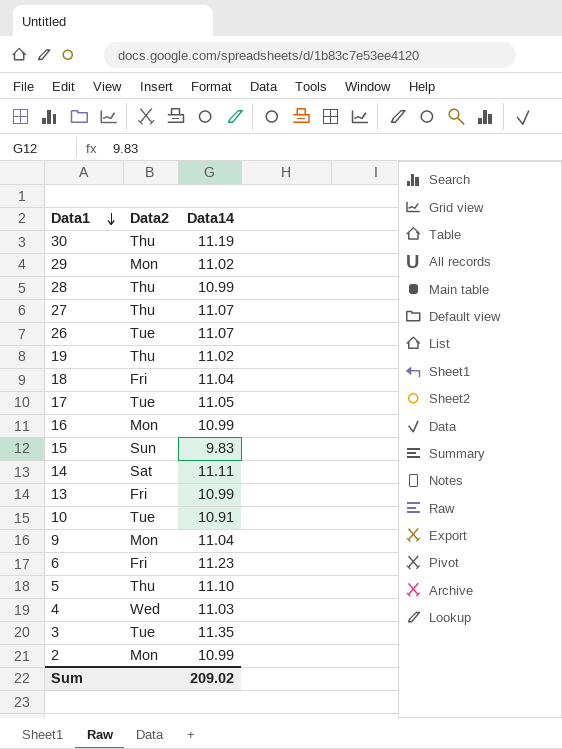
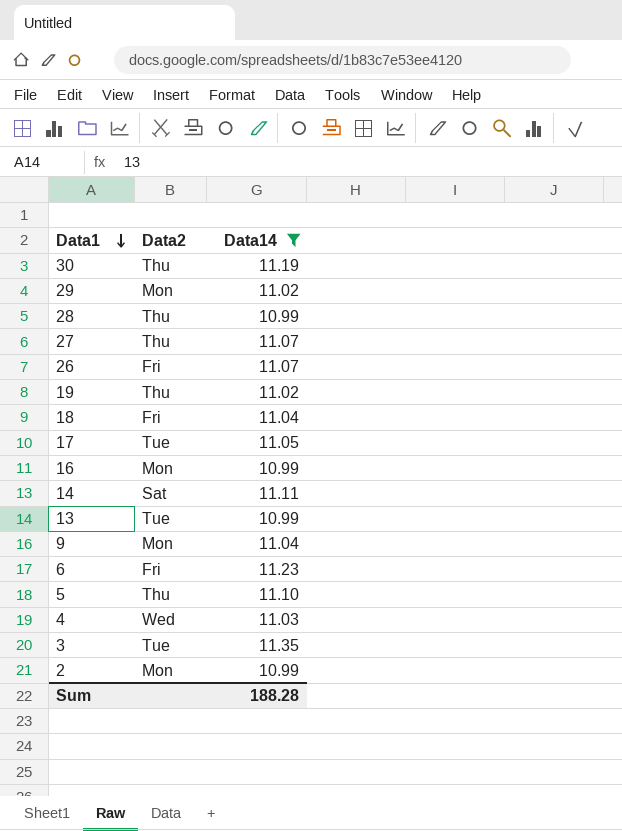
filter: none -> Data14 >= 10.99
26 | Data2: Tue -> Fri
13 | Data2: Fri -> Tue
Sum | Data14: 209.02 -> 188.28

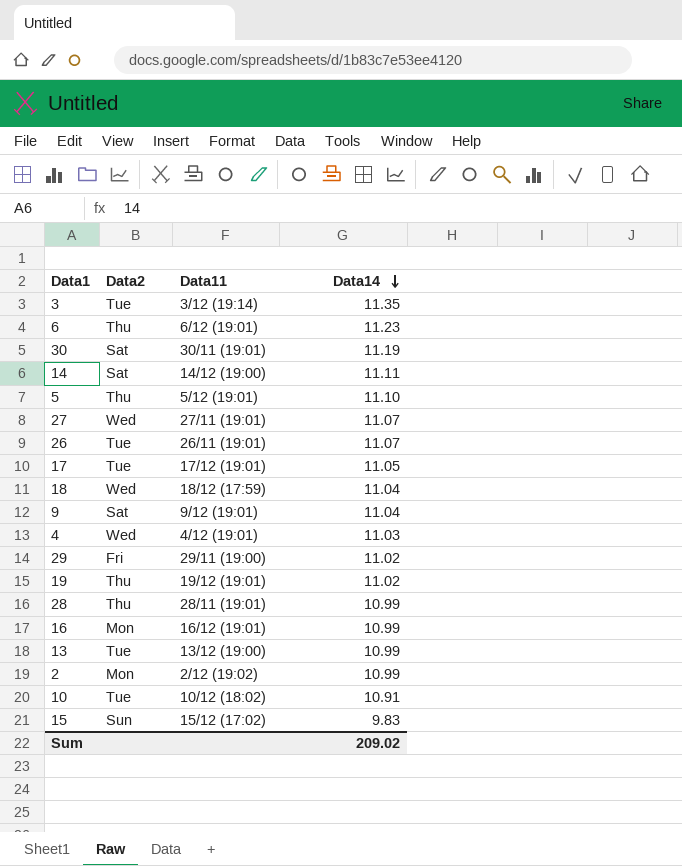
filter: Data14 >= 10.99 -> none
row order: Data1 descending -> Data14 descending
column Data11 | position: none -> 3
6 | Data2: Fri -> Thu
30 | Data2: Thu -> Sat
27 | Data2: Thu -> Wed
26 | Data2: Fri -> Tue
18 | Data2: Fri -> Wed
9 | Data2: Mon -> Sat
29 | Data2: Mon -> Fri
Sum | Data14: 188.28 -> 209.02

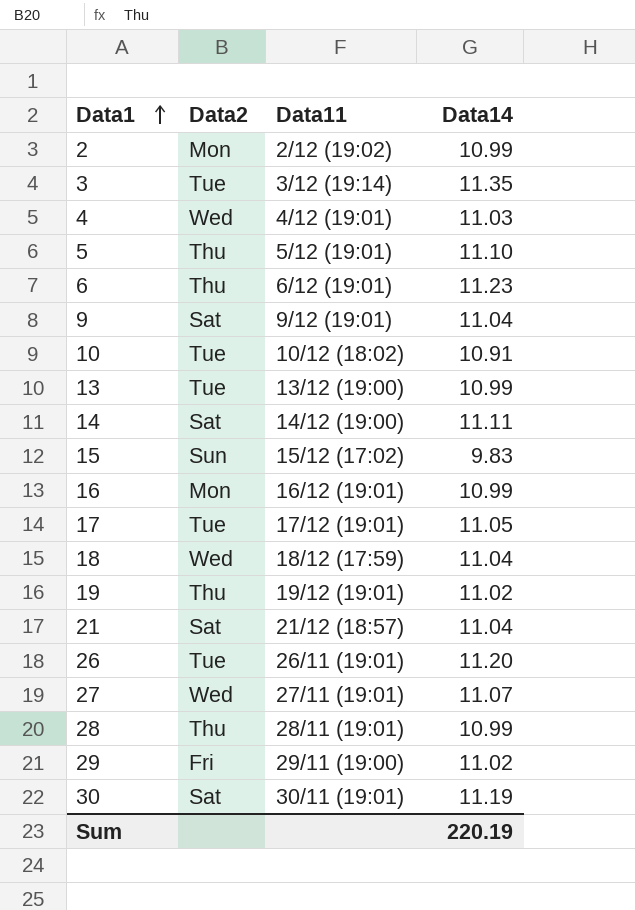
row order: Data14 descending -> Data1 ascending
row 21: none -> Sat | 21/12 (18:57) | 11.04
26 | Data14: 11.07 -> 11.20
Sum | Data14: 209.02 -> 220.19

